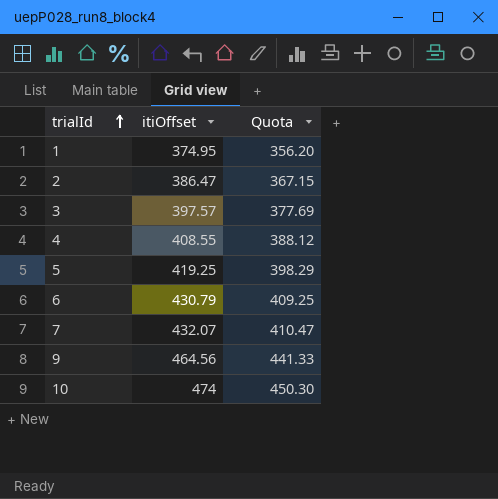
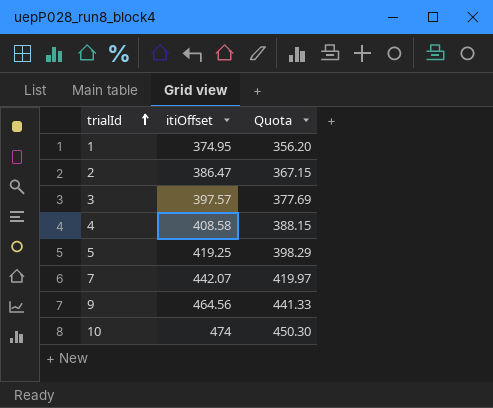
row 6: 430.79 | 409.25 -> none
4 | itiOffset: 408.55 -> 408.58
4 | Quota: 388.12 -> 388.15
7 | itiOffset: 432.07 -> 442.07
7 | Quota: 410.47 -> 419.97

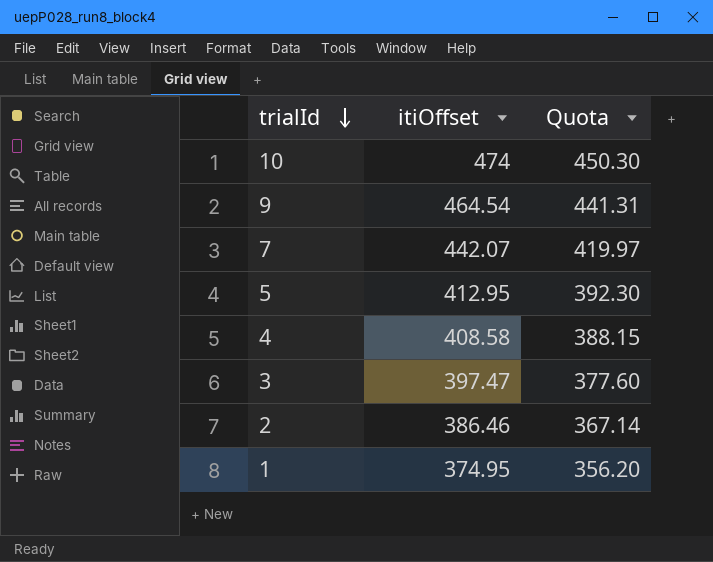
row order: trialId ascending -> trialId descending
9 | itiOffset: 464.56 -> 464.54
9 | Quota: 441.33 -> 441.31
5 | itiOffset: 419.25 -> 412.95
5 | Quota: 398.29 -> 392.30
3 | itiOffset: 397.57 -> 397.47
3 | Quota: 377.69 -> 377.60
2 | itiOffset: 386.47 -> 386.46
2 | Quota: 367.15 -> 367.14

